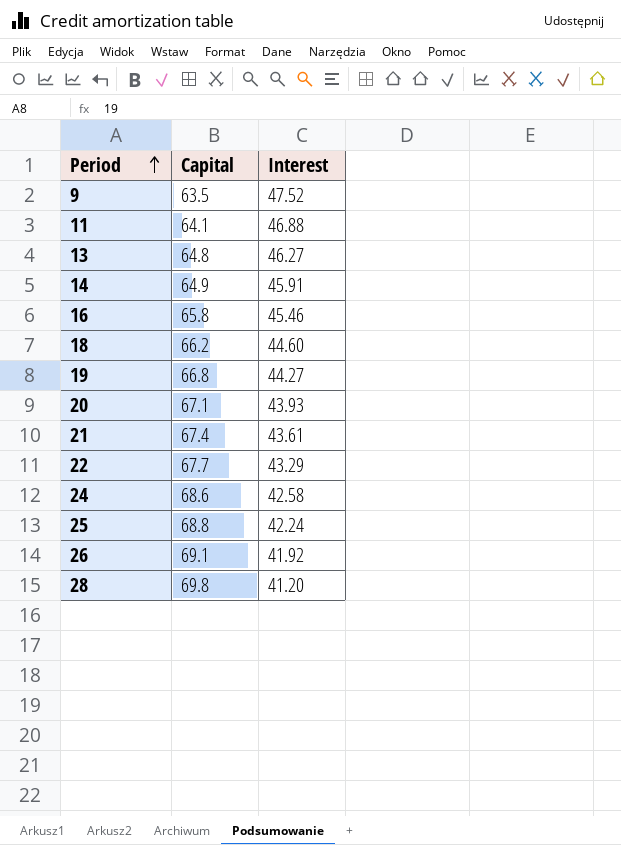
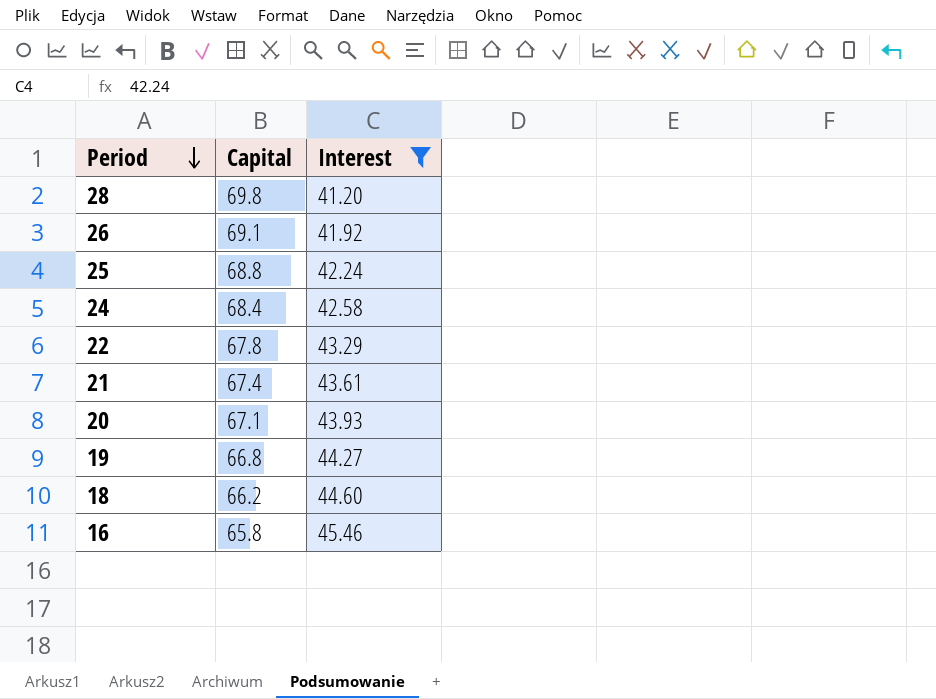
filter: none -> Interest <= 45.46
row order: Period ascending -> Period descending
24 | Capital: 68.6 -> 68.4
22 | Capital: 67.7 -> 67.8

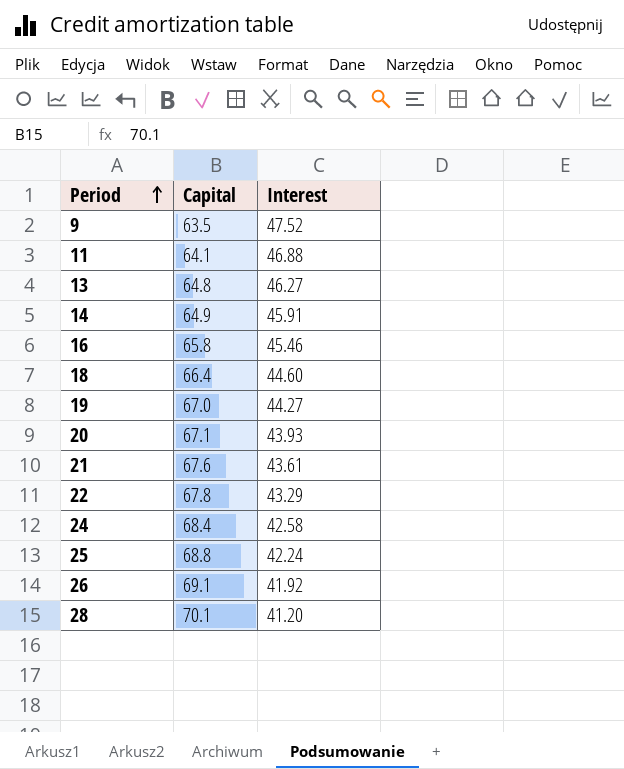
filter: Interest <= 45.46 -> none
row order: Period descending -> Period ascending
18 | Capital: 66.2 -> 66.4
19 | Capital: 66.8 -> 67.0
21 | Capital: 67.4 -> 67.6
28 | Capital: 69.8 -> 70.1

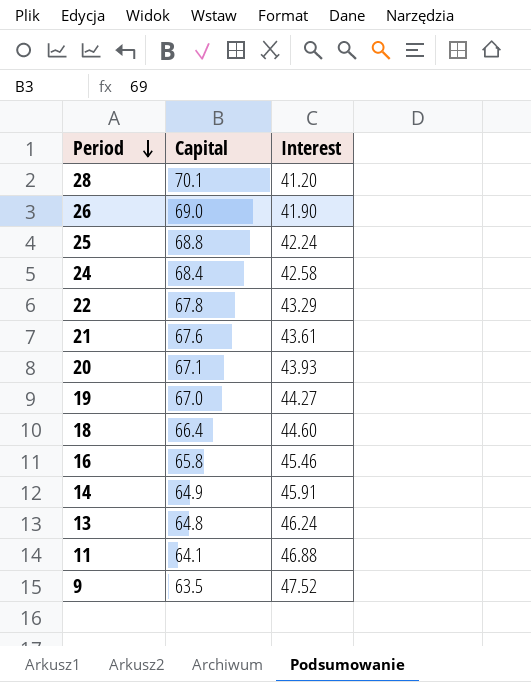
row order: Period ascending -> Period descending
26 | Capital: 69.1 -> 69.0
26 | Interest: 41.92 -> 41.90
13 | Interest: 46.27 -> 46.24

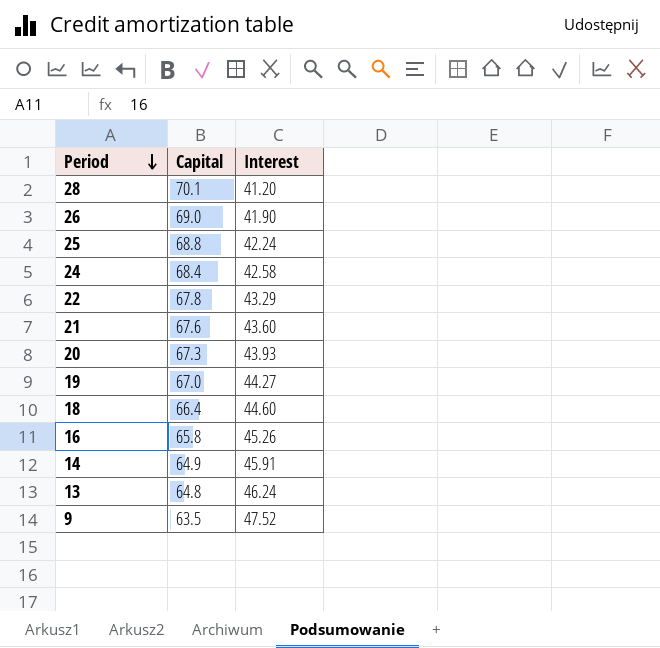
row 11: 64.1 | 46.88 -> none
21 | Interest: 43.61 -> 43.60
20 | Capital: 67.1 -> 67.3
16 | Interest: 45.46 -> 45.26

